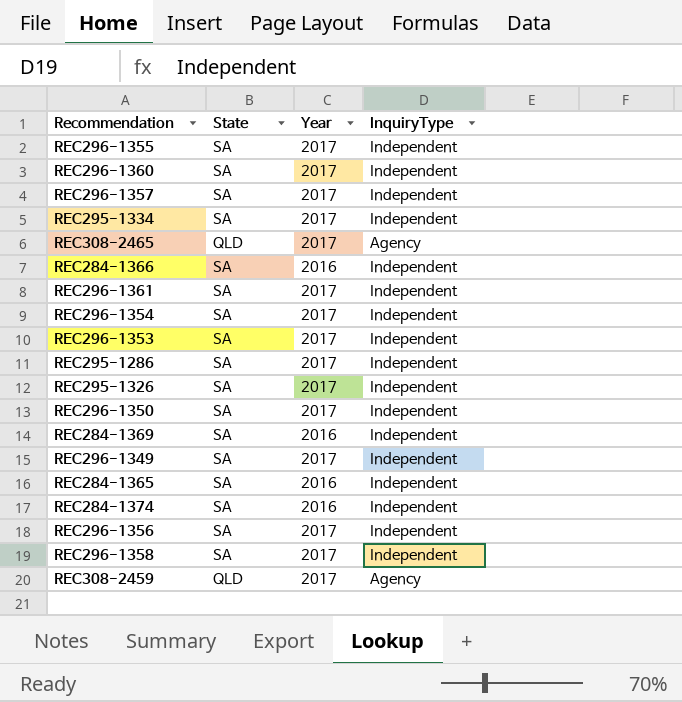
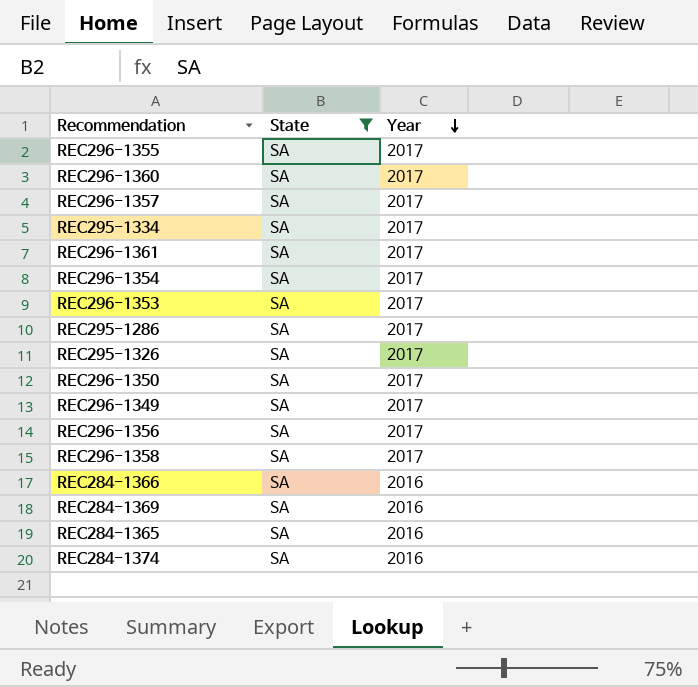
filter: none -> State = SA
row order: none -> Year descending
column InquiryType | position: 4 -> none

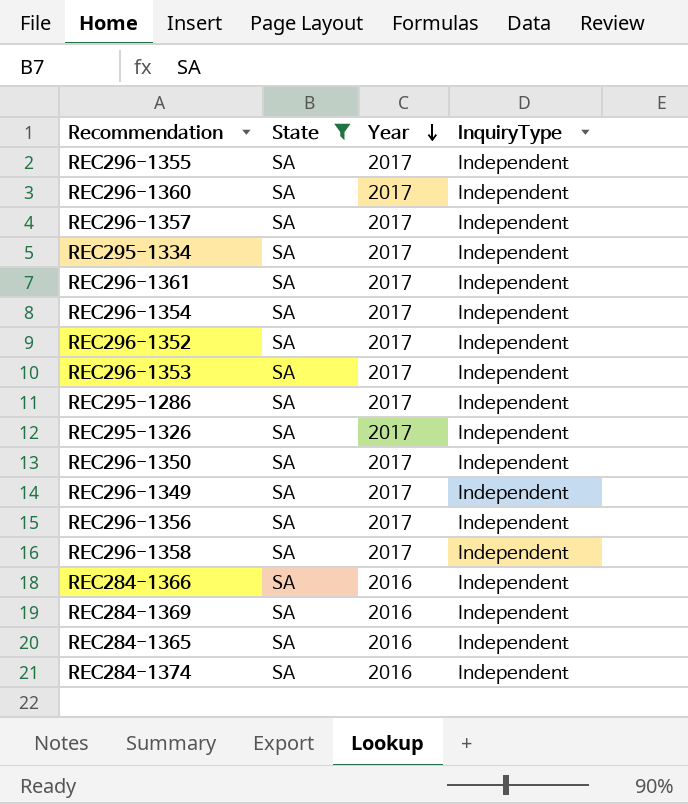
column InquiryType | position: none -> 4
row REC296-1352: none -> SA | 2017 | Independent

